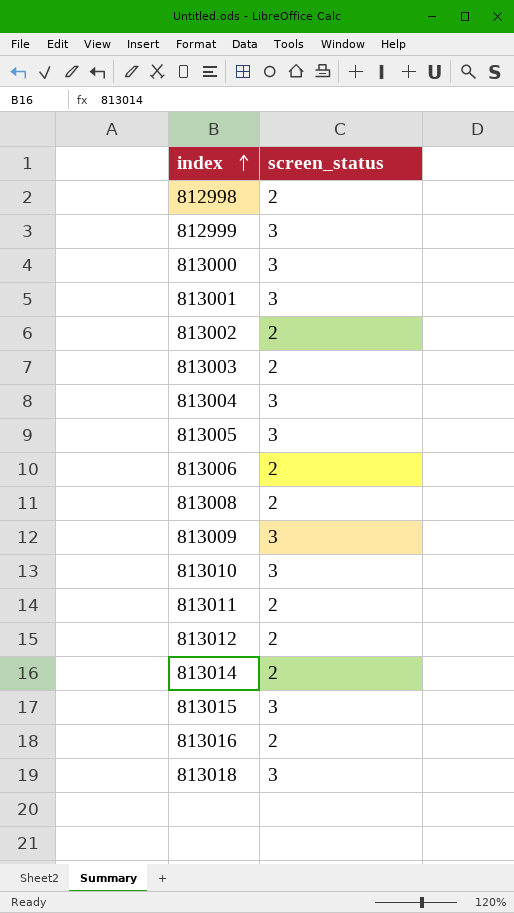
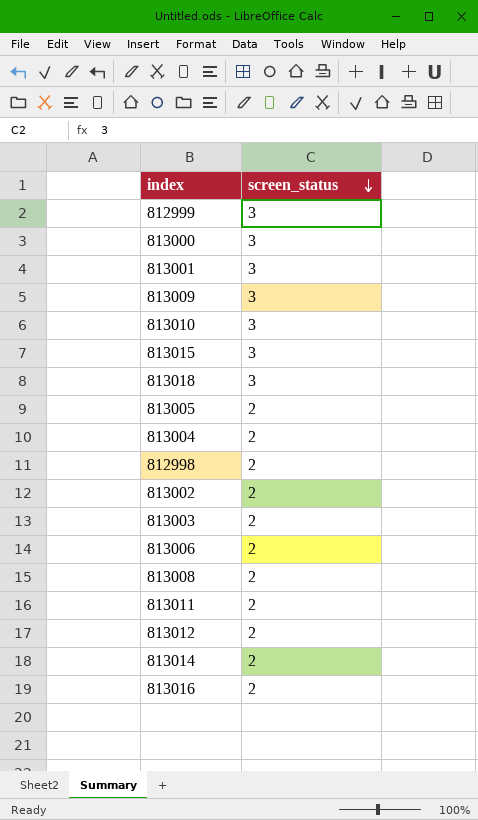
row order: index ascending -> screen_status descending
813005 | screen_status: 3 -> 2
813004 | screen_status: 3 -> 2

